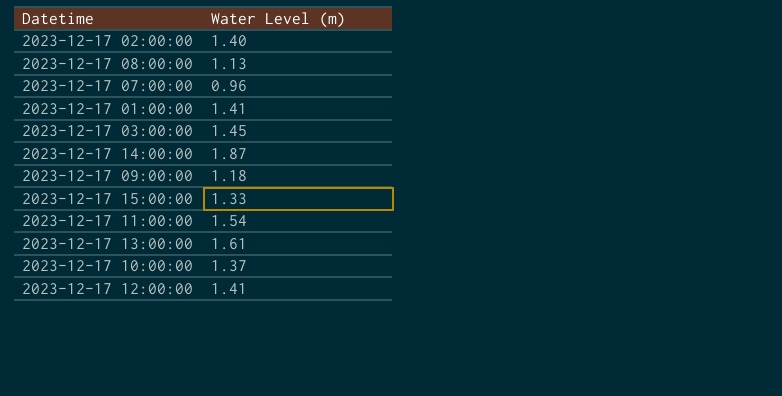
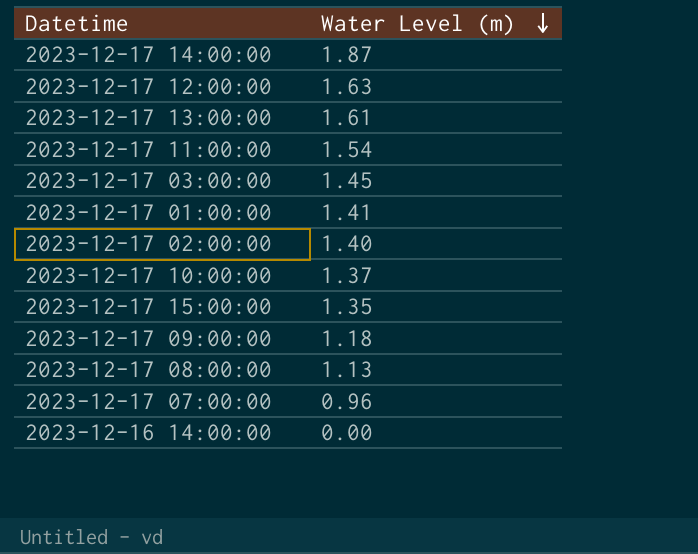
row order: none -> Water Level (m) descending
2023-12-17 12:00:00 | Water Level (m): 1.41 -> 1.63
2023-12-17 15:00:00 | Water Level (m): 1.33 -> 1.35
row 2023-12-16 14:00:00: none -> 0.00

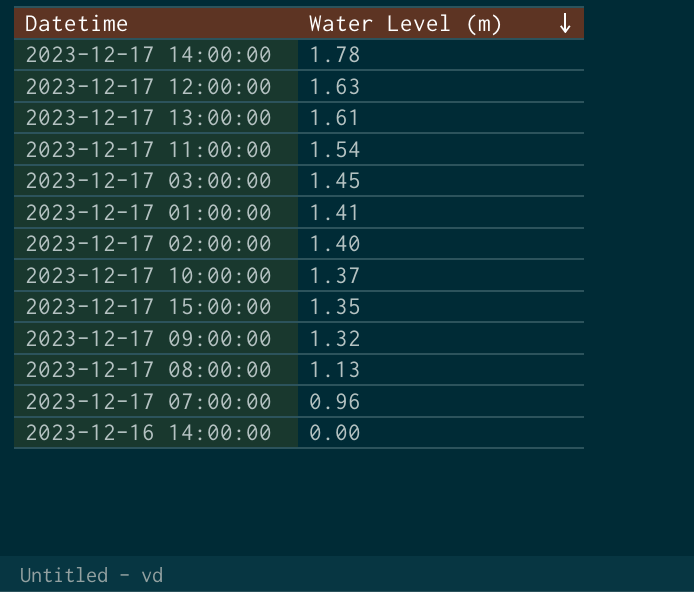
2023-12-17 14:00:00 | Water Level (m): 1.87 -> 1.78
2023-12-17 09:00:00 | Water Level (m): 1.18 -> 1.32

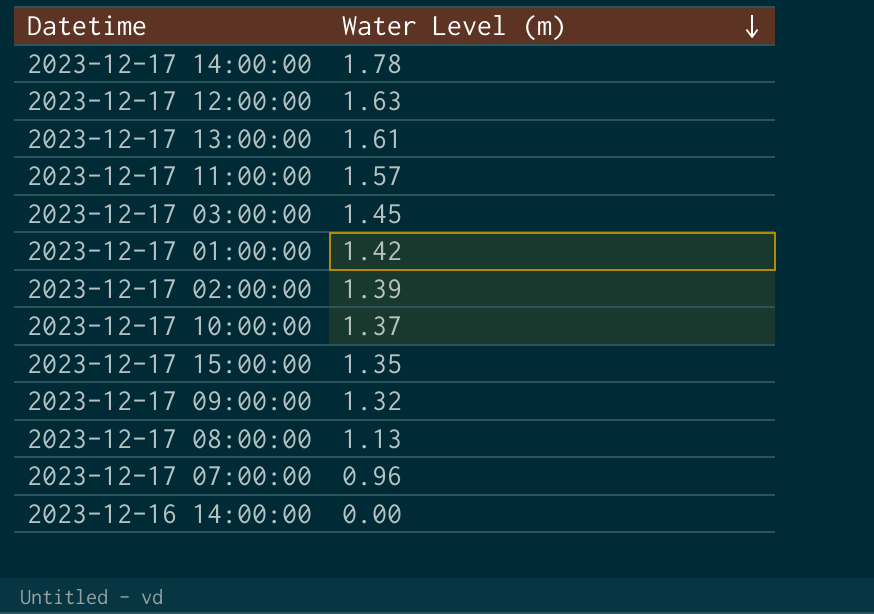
2023-12-17 11:00:00 | Water Level (m): 1.54 -> 1.57
2023-12-17 01:00:00 | Water Level (m): 1.41 -> 1.42
2023-12-17 02:00:00 | Water Level (m): 1.40 -> 1.39

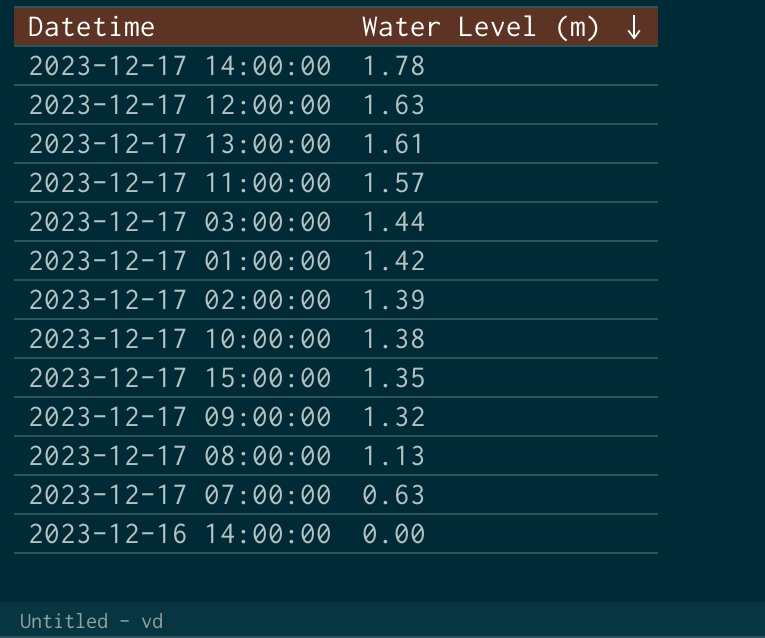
2023-12-17 03:00:00 | Water Level (m): 1.45 -> 1.44
2023-12-17 10:00:00 | Water Level (m): 1.37 -> 1.38
2023-12-17 07:00:00 | Water Level (m): 0.96 -> 0.63

